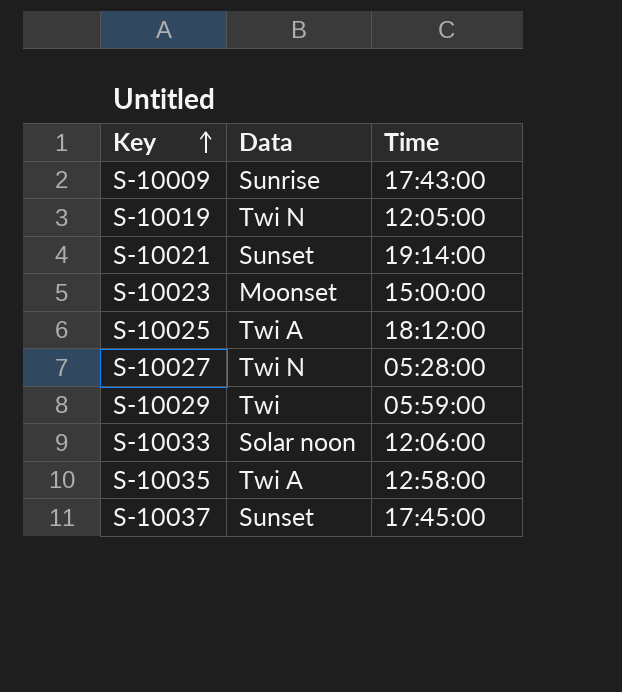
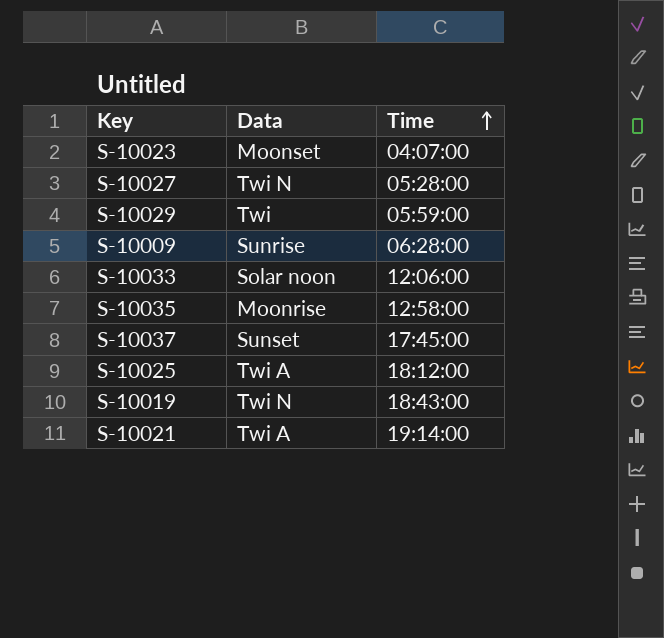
row order: Key ascending -> Time ascending
S-10023 | Time: 15:00:00 -> 04:07:00
S-10009 | Time: 17:43:00 -> 06:28:00
S-10035 | Data: Twi A -> Moonrise
S-10019 | Time: 12:05:00 -> 18:43:00
S-10021 | Data: Sunset -> Twi A

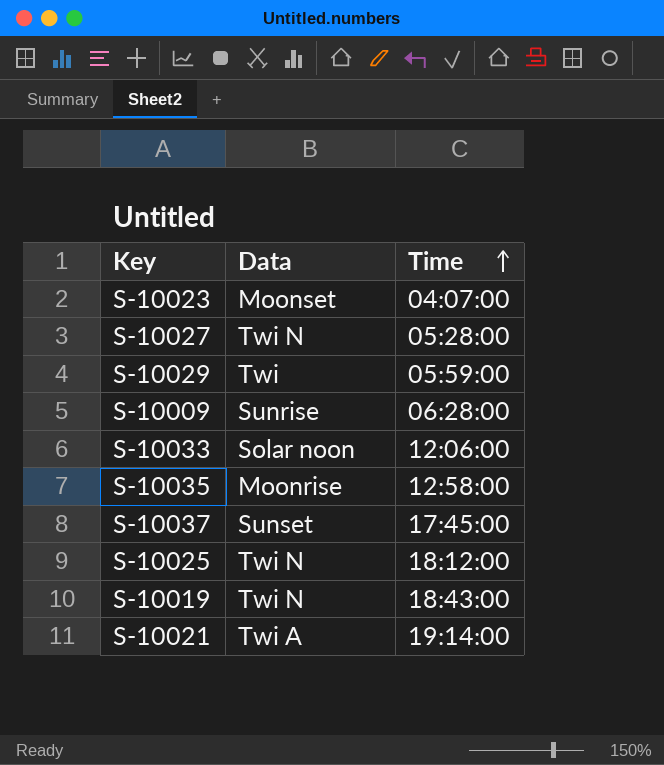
S-10025 | Data: Twi A -> Twi N

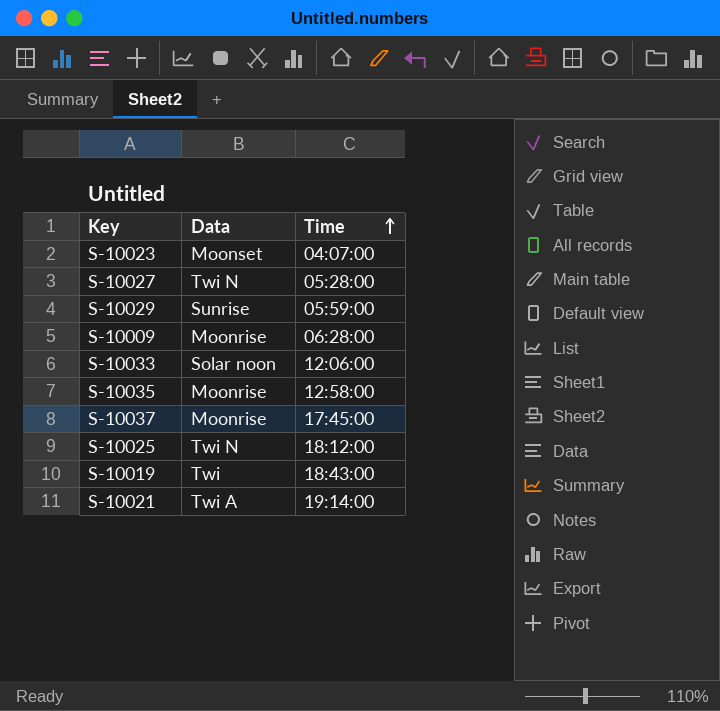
S-10029 | Data: Twi -> Sunrise
S-10009 | Data: Sunrise -> Moonrise
S-10037 | Data: Sunset -> Moonrise
S-10019 | Data: Twi N -> Twi

